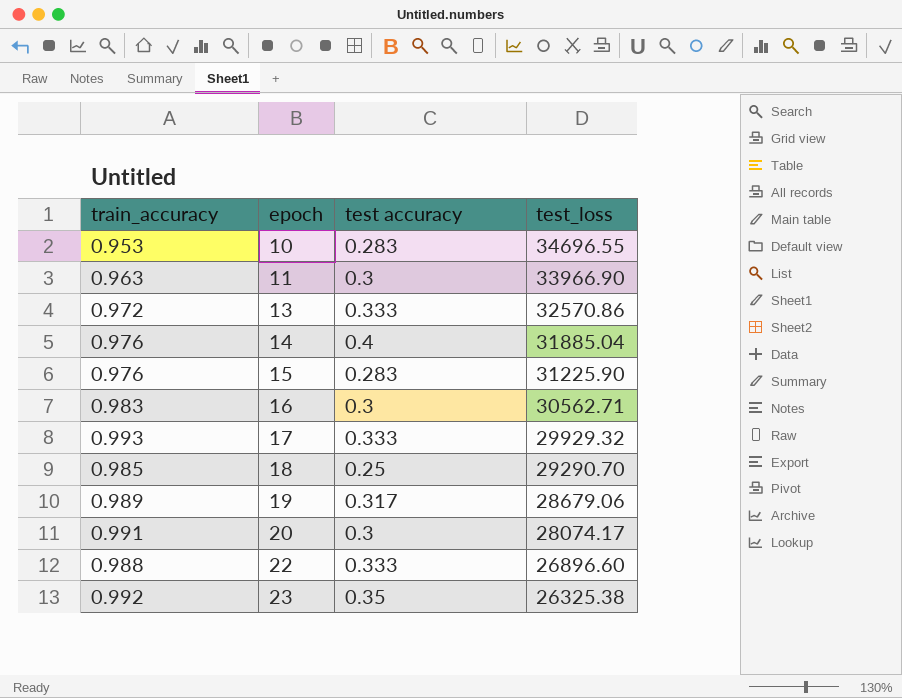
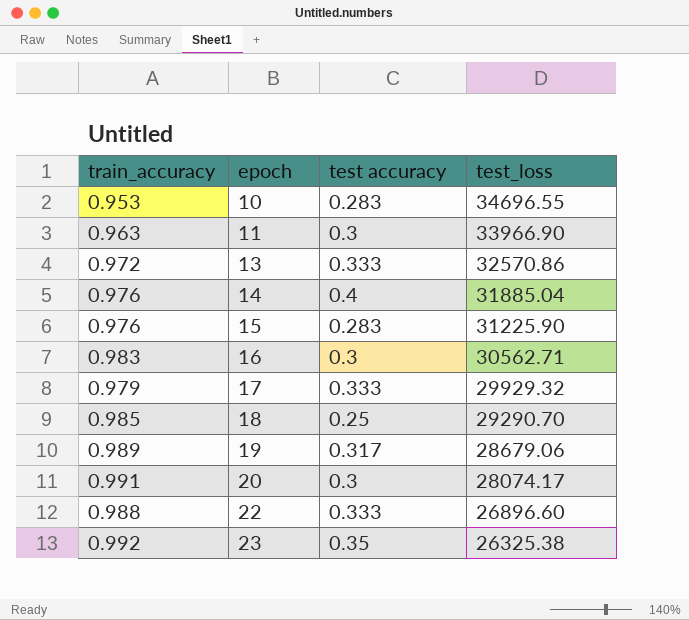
17 | train_accuracy: 0.993 -> 0.979

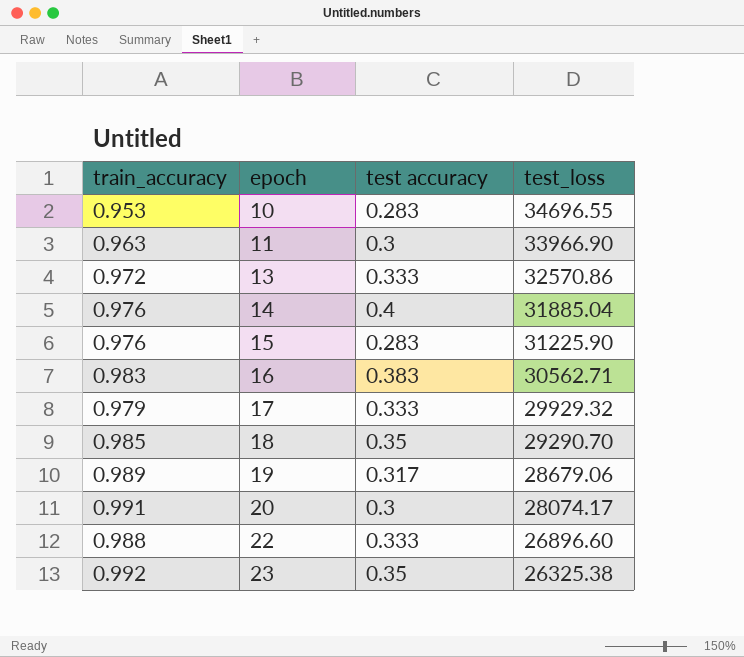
16 | test accuracy: 0.3 -> 0.383
18 | test accuracy: 0.25 -> 0.35

